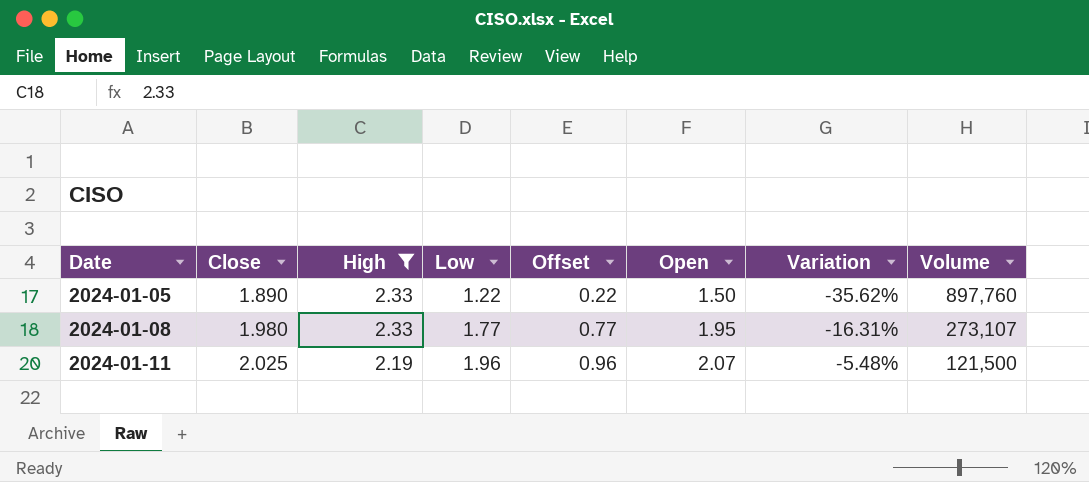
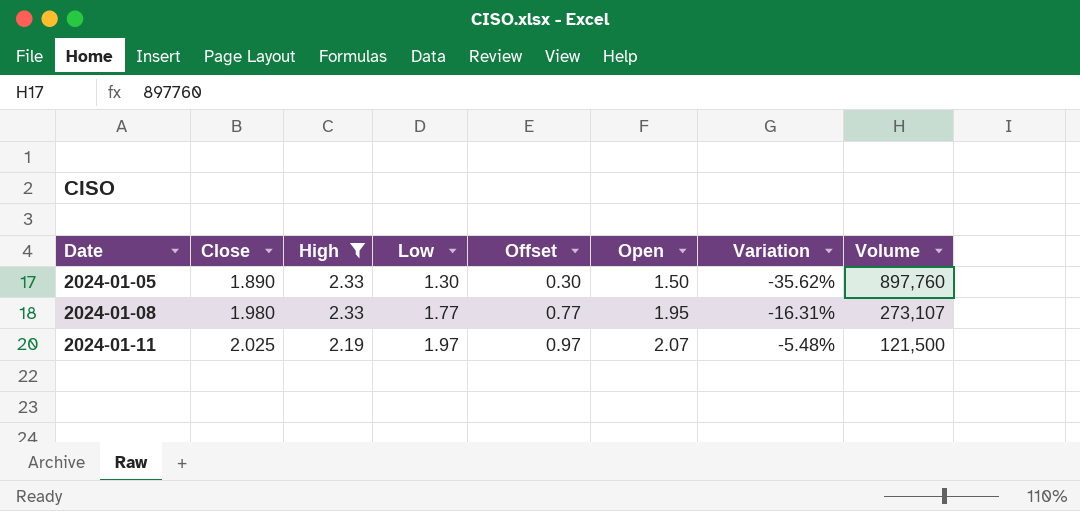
2024-01-05 | Low: 1.22 -> 1.30
2024-01-05 | Offset: 0.22 -> 0.30
2024-01-11 | Low: 1.96 -> 1.97
2024-01-11 | Offset: 0.96 -> 0.97

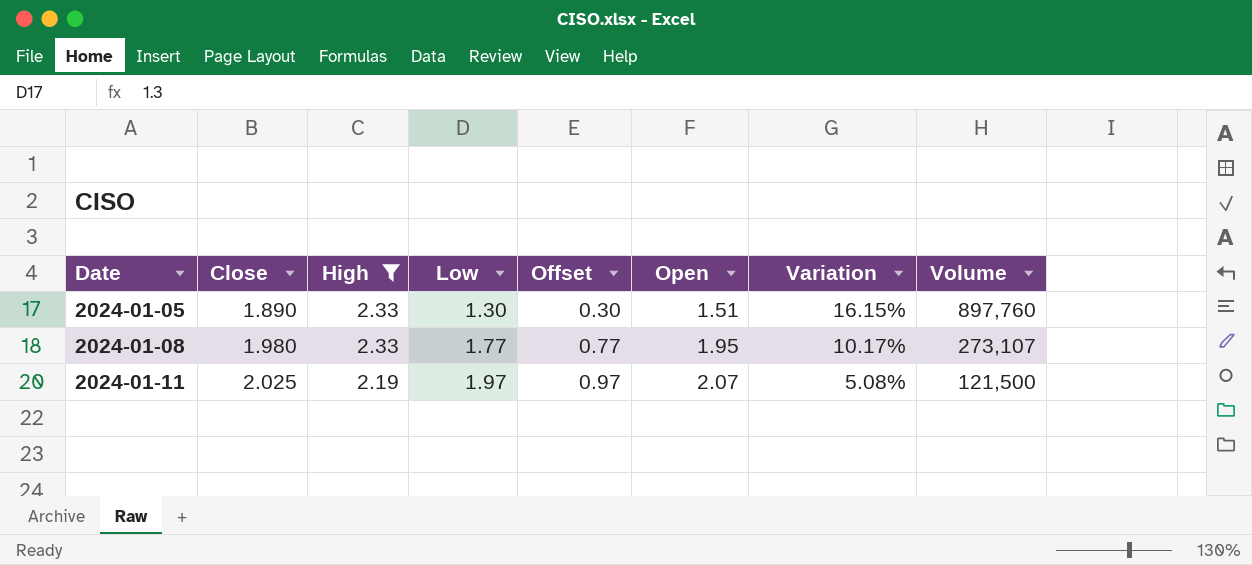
column Variation | formula: ([Open] - [High]) / [High] -> ([Open] - [Low]) / [Low]
2024-01-05 | Open: 1.50 -> 1.51

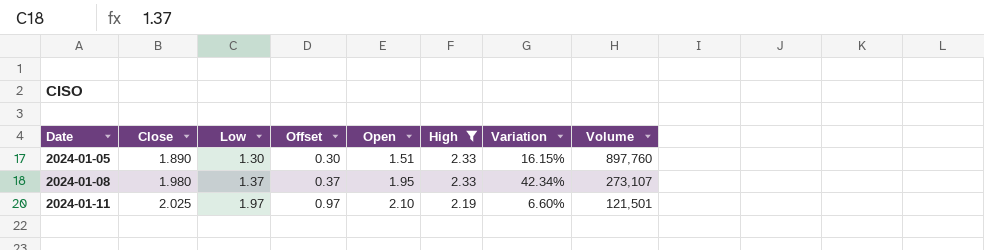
column High | position: 3 -> 6
2024-01-08 | Low: 1.77 -> 1.37
2024-01-08 | Offset: 0.77 -> 0.37
2024-01-08 | Variation: 10.17% -> 42.34%
2024-01-11 | Open: 2.07 -> 2.10
2024-01-11 | Variation: 5.08% -> 6.60%
2024-01-11 | Volume: 121,500 -> 121,501

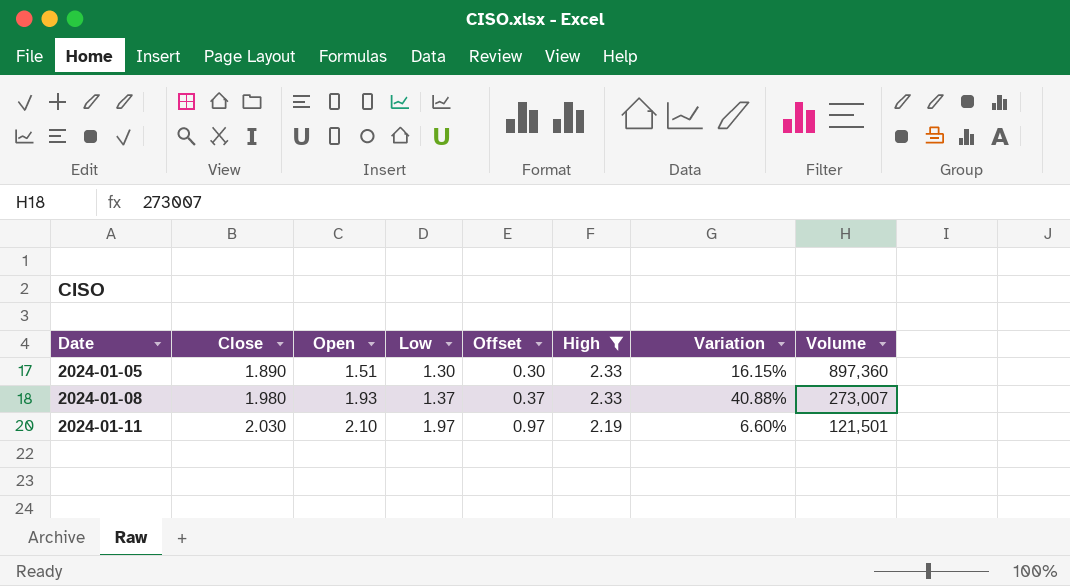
column Open | position: 5 -> 3
2024-01-05 | Volume: 897,760 -> 897,360
2024-01-08 | Open: 1.95 -> 1.93
2024-01-08 | Variation: 42.34% -> 40.88%
2024-01-08 | Volume: 273,107 -> 273,007
2024-01-11 | Close: 2.025 -> 2.030

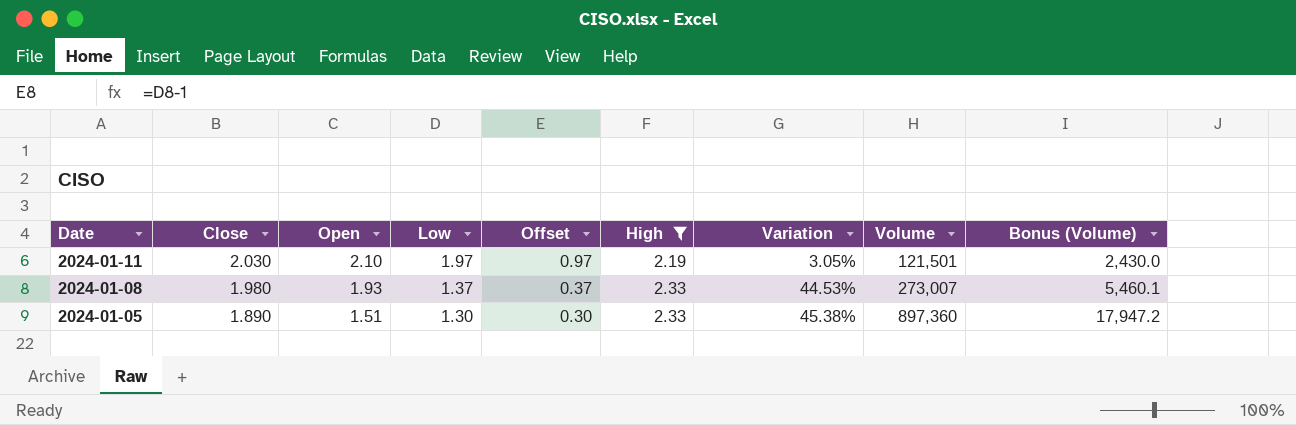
row order: Date ascending -> Date descending
column Variation | formula: ([Open] - [Low]) / [Low] -> ([Close] - [Low]) / [Low]
column Bonus (Volume) | formula: none -> [Volume] * 0.02

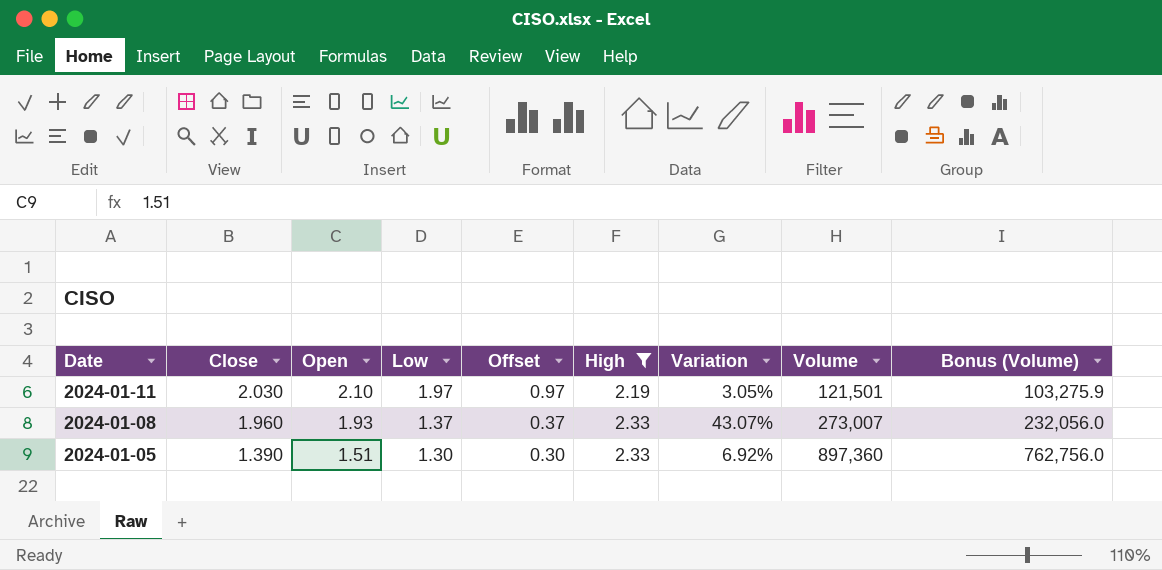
column Bonus (Volume) | formula: [Volume] * 0.02 -> [Volume] * 0.85
2024-01-08 | Close: 1.980 -> 1.960
2024-01-08 | Variation: 44.53% -> 43.07%
2024-01-05 | Close: 1.890 -> 1.390
2024-01-05 | Variation: 45.38% -> 6.92%

